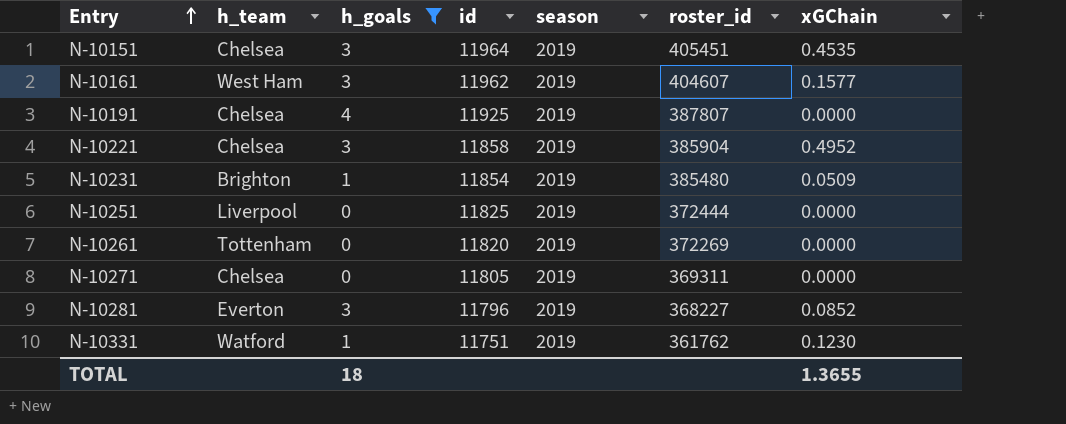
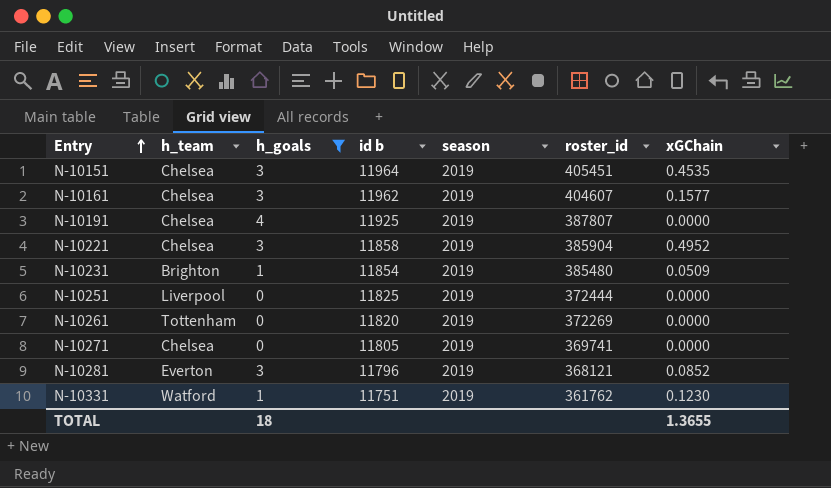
column name: id -> id b
N-10161 | h_team: West Ham -> Chelsea
N-10271 | roster_id: 369311 -> 369741
N-10281 | roster_id: 368227 -> 368121

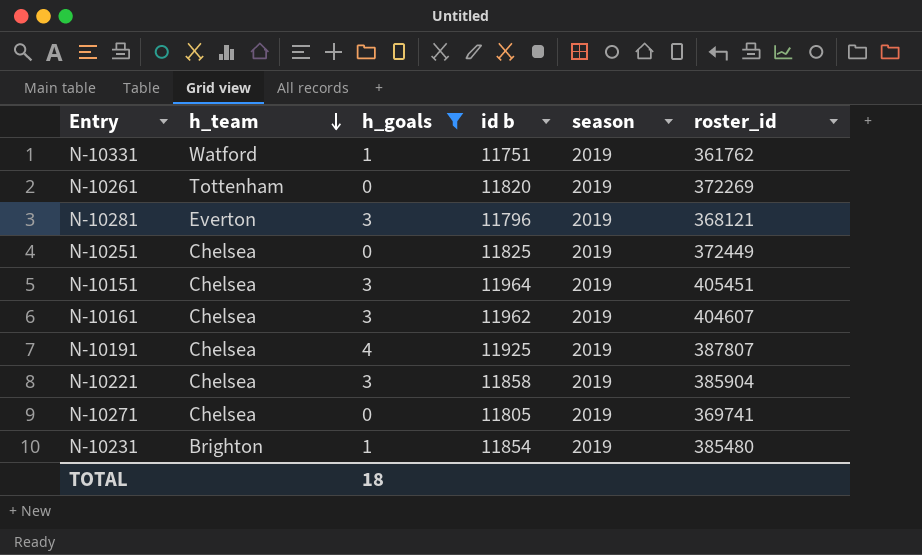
row order: Entry ascending -> h_team descending
column xGChain | position: 7 -> none
N-10251 | h_team: Liverpool -> Chelsea
N-10251 | roster_id: 372444 -> 372449

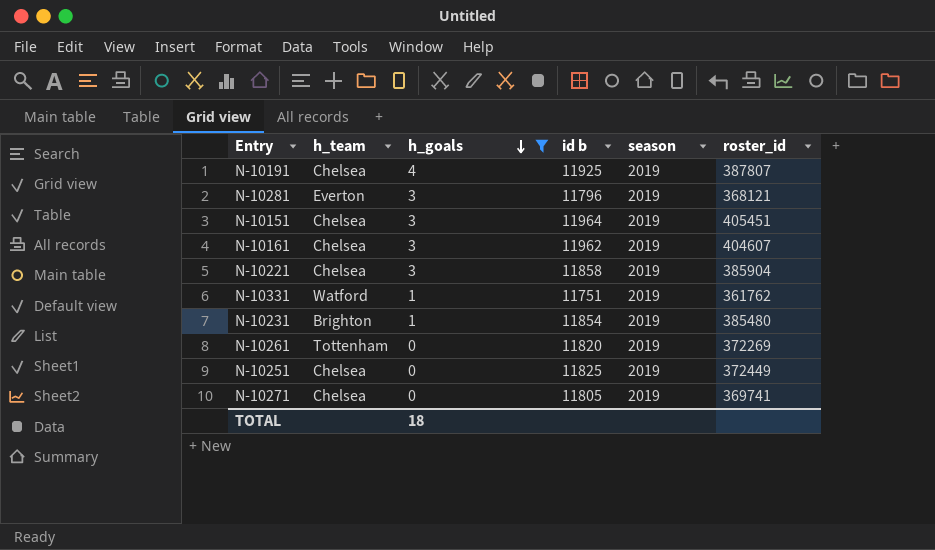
row order: h_team descending -> h_goals descending

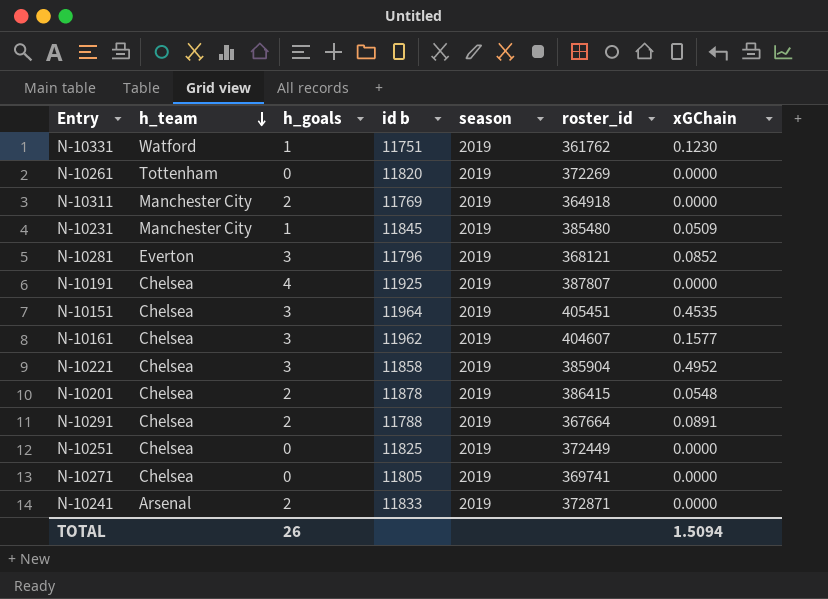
filter: h_goals != 2 -> none
row order: h_goals descending -> h_team descending
column xGChain | position: none -> 7
N-10231 | h_team: Brighton -> Manchester City
N-10231 | id b: 11854 -> 11845
TOTAL | h_goals: 18 -> 26

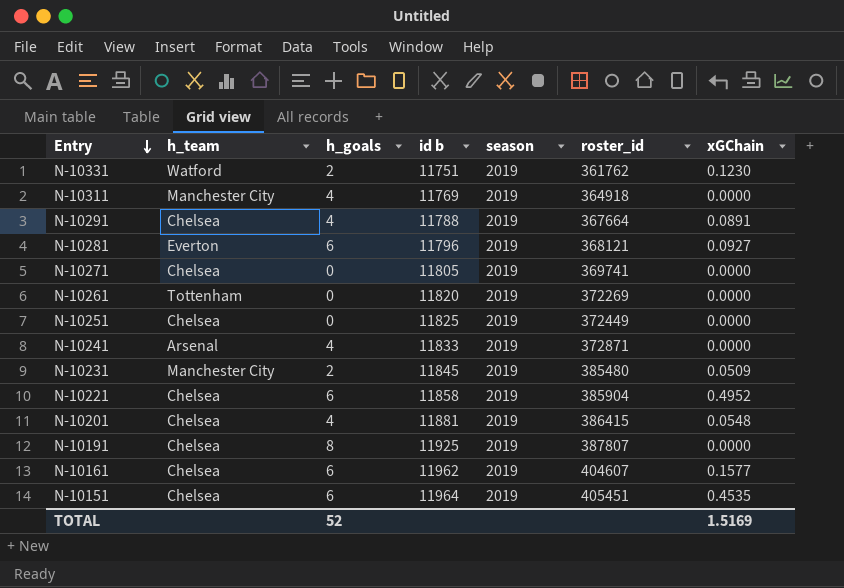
row order: h_team descending -> Entry descending
N-10331 | h_goals: 1 -> 2
N-10311 | h_goals: 2 -> 4
N-10291 | h_goals: 2 -> 4
N-10281 | h_goals: 3 -> 6
N-10281 | xGChain: 0.0852 -> 0.0927
N-10241 | h_goals: 2 -> 4
N-10231 | h_goals: 1 -> 2
N-10221 | h_goals: 3 -> 6
N-10201 | h_goals: 2 -> 4
N-10201 | id b: 11878 -> 11881
N-10191 | h_goals: 4 -> 8
N-10161 | h_goals: 3 -> 6
N-10151 | h_goals: 3 -> 6
TOTAL | h_goals: 26 -> 52
TOTAL | xGChain: 1.5094 -> 1.5169

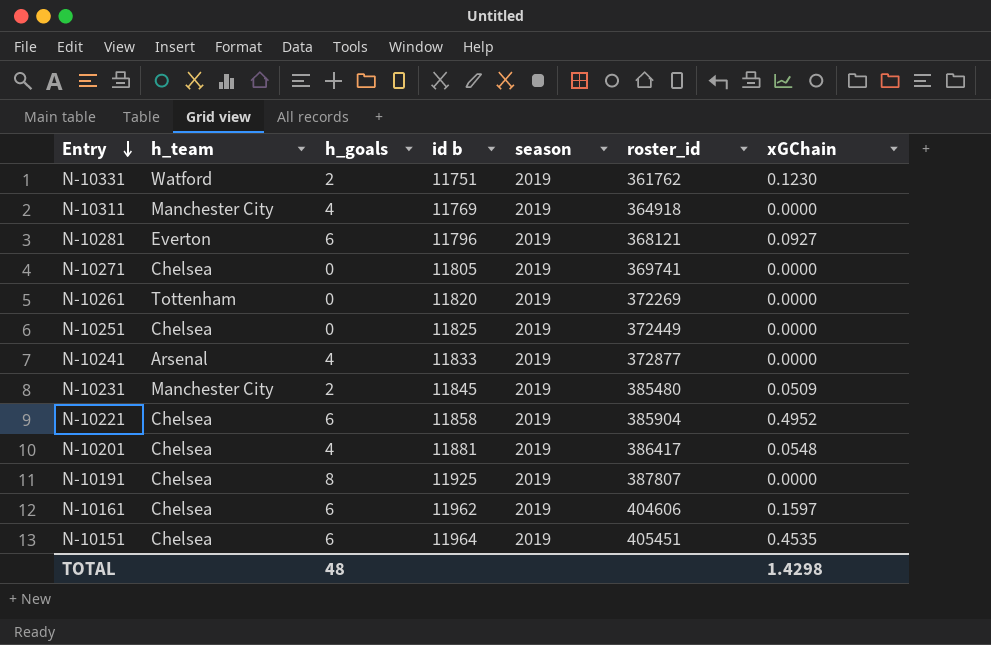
row N-10291: Chelsea | 4 | 11788 | 2019 | 367664 | 0.0891 -> none
N-10241 | roster_id: 372871 -> 372877
N-10201 | roster_id: 386415 -> 386417
N-10161 | roster_id: 404607 -> 404606
N-10161 | xGChain: 0.1577 -> 0.1597
TOTAL | h_goals: 52 -> 48
TOTAL | xGChain: 1.5169 -> 1.4298

